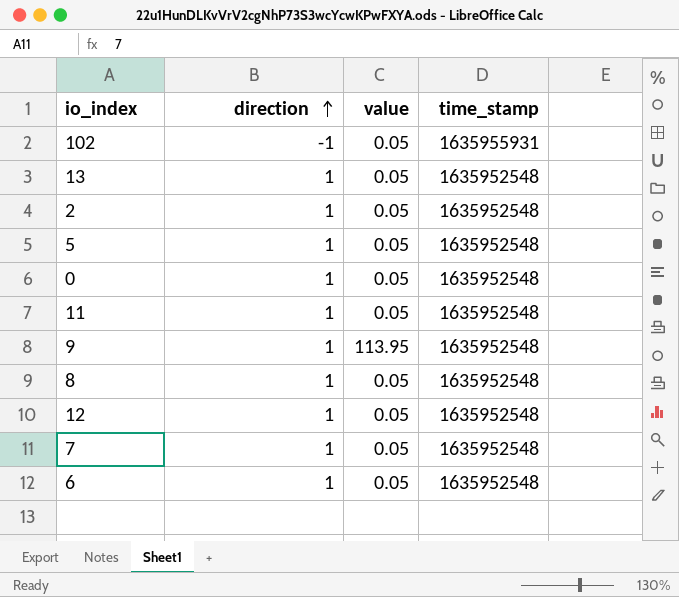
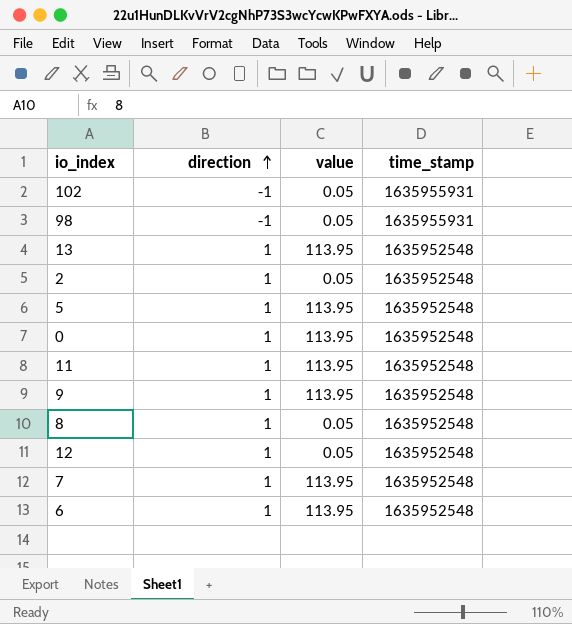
row 98: none -> -1 | 0.05 | 1635955931
13 | value: 0.05 -> 113.95
5 | value: 0.05 -> 113.95
0 | value: 0.05 -> 113.95
11 | value: 0.05 -> 113.95
7 | value: 0.05 -> 113.95
6 | value: 0.05 -> 113.95

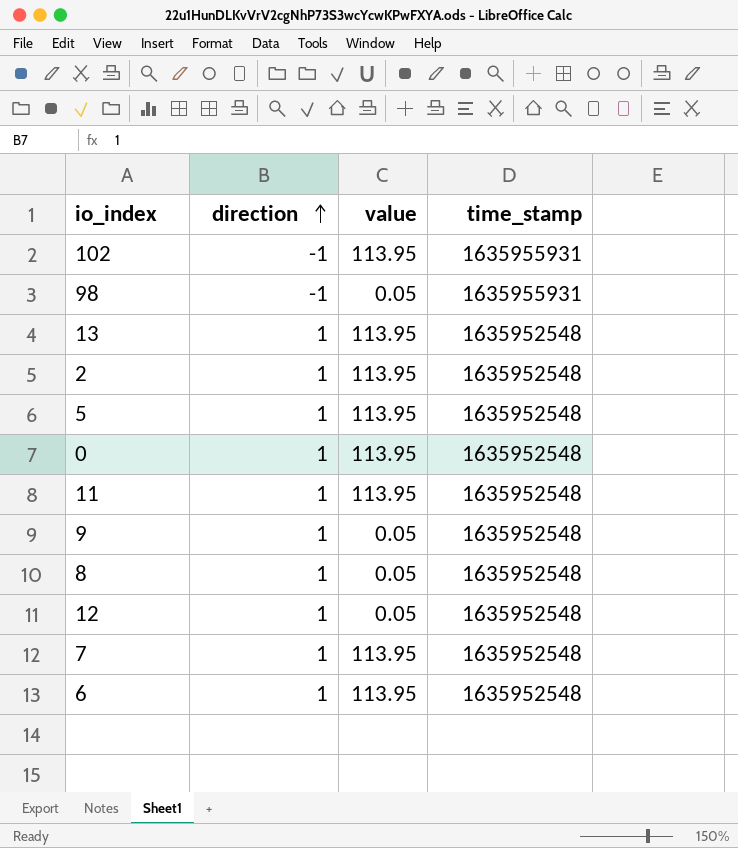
102 | value: 0.05 -> 113.95
2 | value: 0.05 -> 113.95
9 | value: 113.95 -> 0.05

